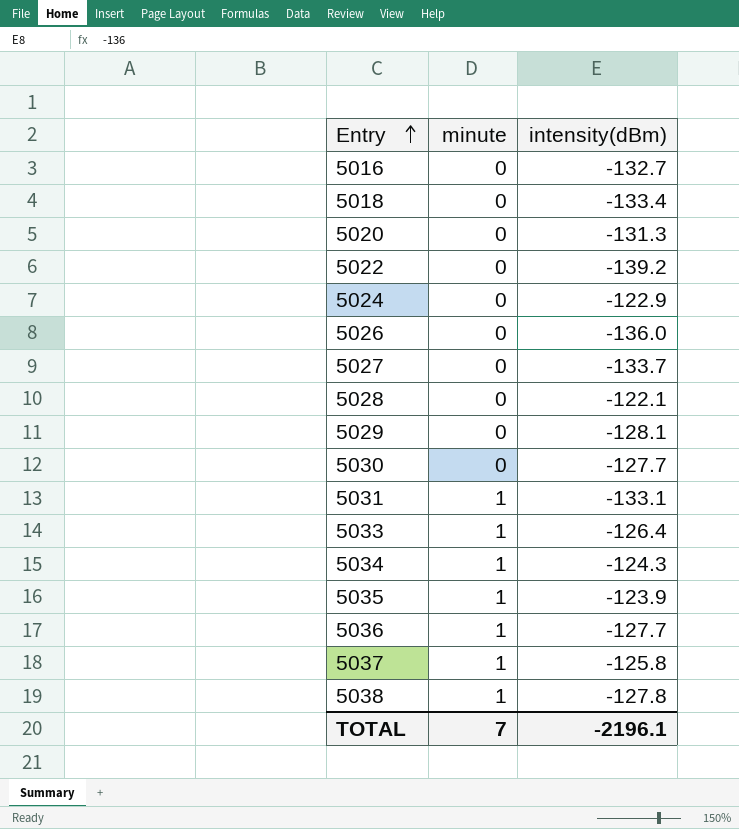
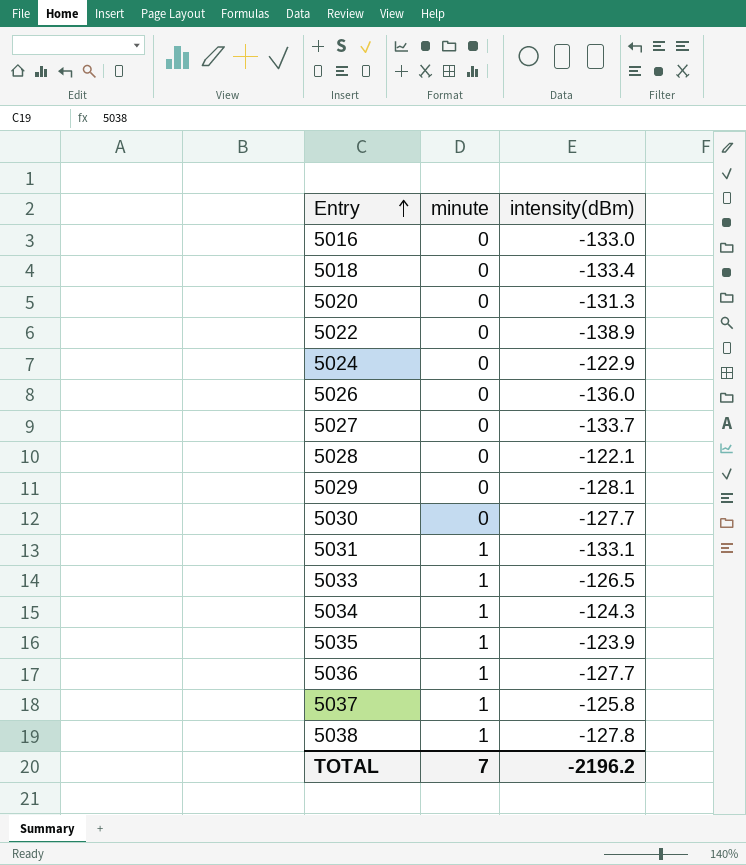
5016 | intensity(dBm): -132.7 -> -133.0
5022 | intensity(dBm): -139.2 -> -138.9
5033 | intensity(dBm): -126.4 -> -126.5
TOTAL | intensity(dBm): -2196.1 -> -2196.2

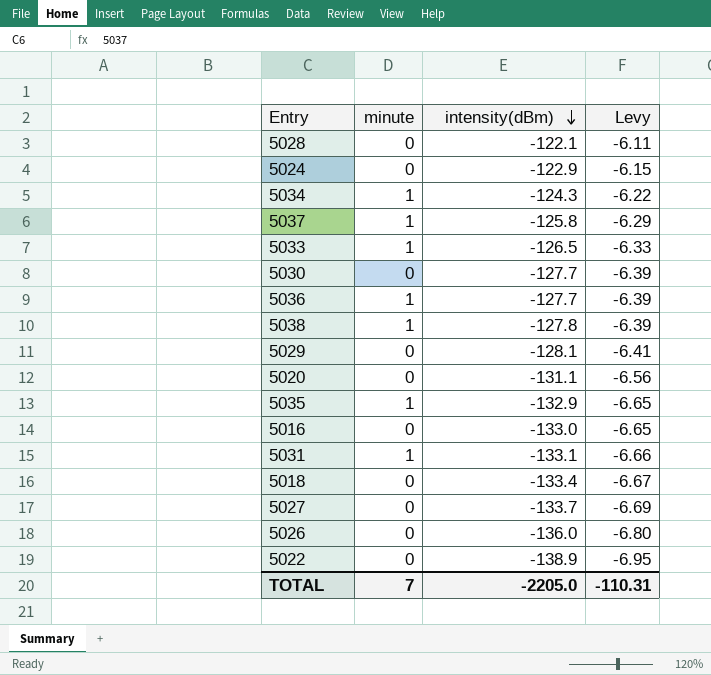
row order: Entry ascending -> intensity(dBm) descending
column Levy | formula: none -> [intensity(dBm)] * 0.05
5020 | intensity(dBm): -131.3 -> -131.1
5035 | intensity(dBm): -123.9 -> -132.9
TOTAL | intensity(dBm): -2196.2 -> -2205.0

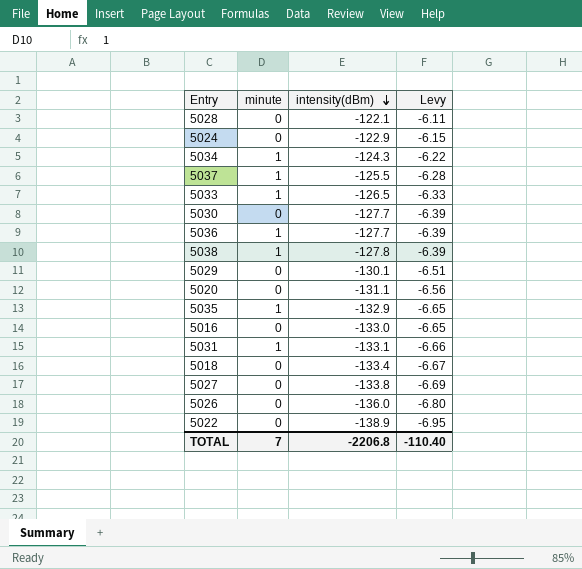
5037 | intensity(dBm): -125.8 -> -125.5
5037 | Levy: -6.29 -> -6.28
5029 | intensity(dBm): -128.1 -> -130.1
5029 | Levy: -6.41 -> -6.51
5027 | intensity(dBm): -133.7 -> -133.8
TOTAL | intensity(dBm): -2205.0 -> -2206.8
TOTAL | Levy: -110.31 -> -110.40

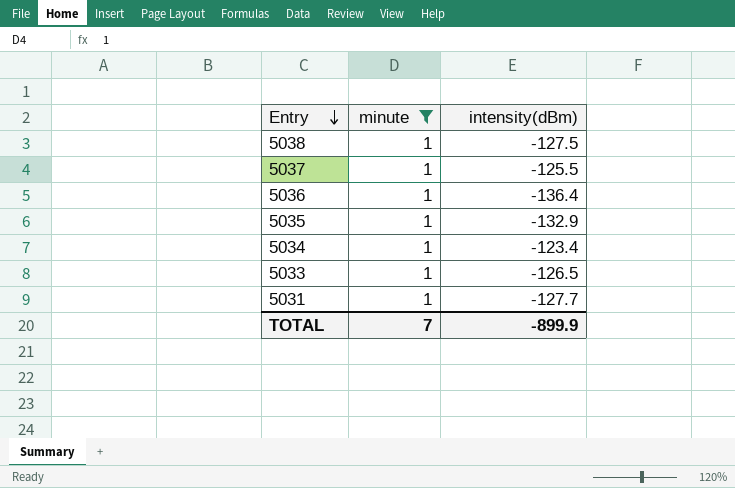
filter: none -> minute = 1
row order: intensity(dBm) descending -> Entry descending
column Levy | formula: [intensity(dBm)] * 0.05 -> none
5038 | intensity(dBm): -127.8 -> -127.5
5036 | intensity(dBm): -127.7 -> -136.4
5034 | intensity(dBm): -124.3 -> -123.4
5031 | intensity(dBm): -133.1 -> -127.7
TOTAL | intensity(dBm): -2206.8 -> -899.9

